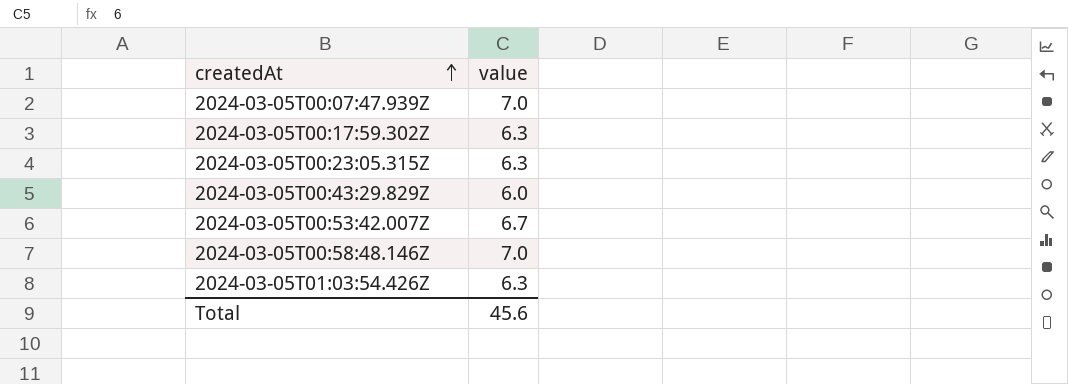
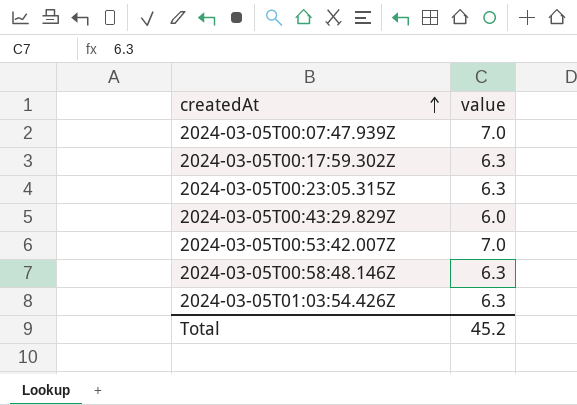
2024-03-05T00:53:42.007Z | value: 6.7 -> 7.0
2024-03-05T00:58:48.146Z | value: 7.0 -> 6.3
Total | value: 45.6 -> 45.2

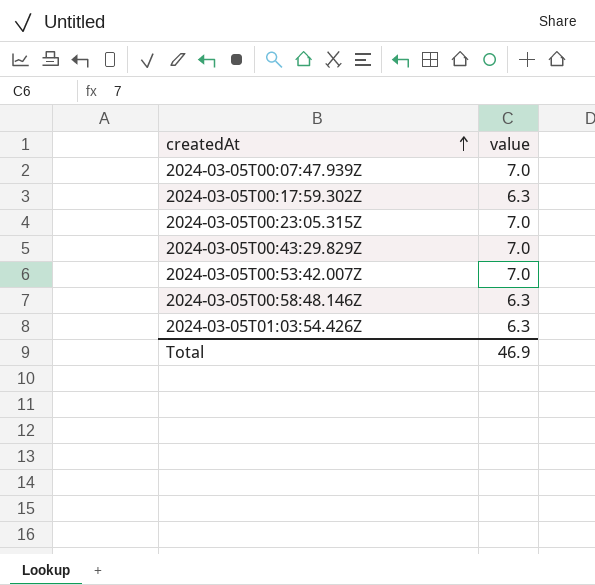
2024-03-05T00:23:05.315Z | value: 6.3 -> 7.0
2024-03-05T00:43:29.829Z | value: 6.0 -> 7.0
Total | value: 45.2 -> 46.9

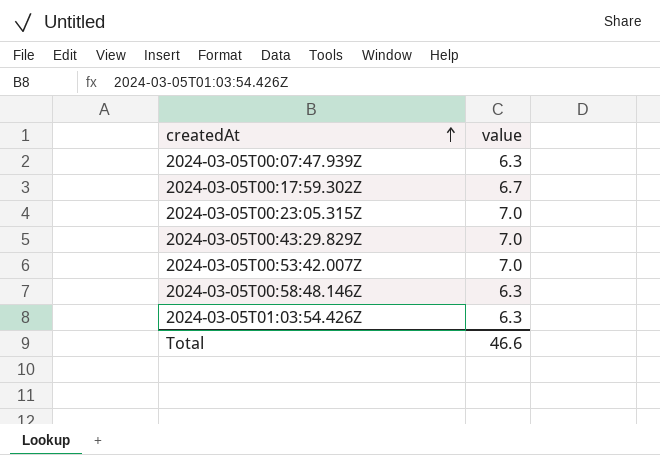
2024-03-05T00:07:47.939Z | value: 7.0 -> 6.3
2024-03-05T00:17:59.302Z | value: 6.3 -> 6.7
Total | value: 46.9 -> 46.6

